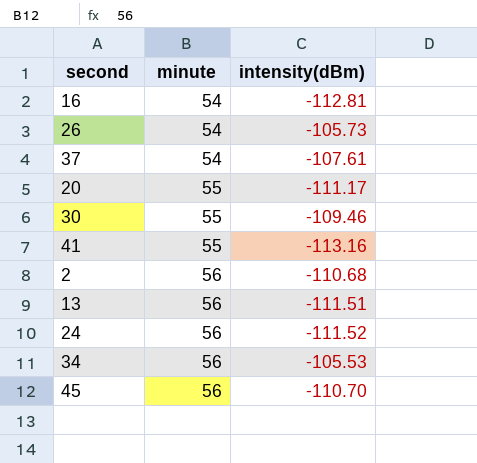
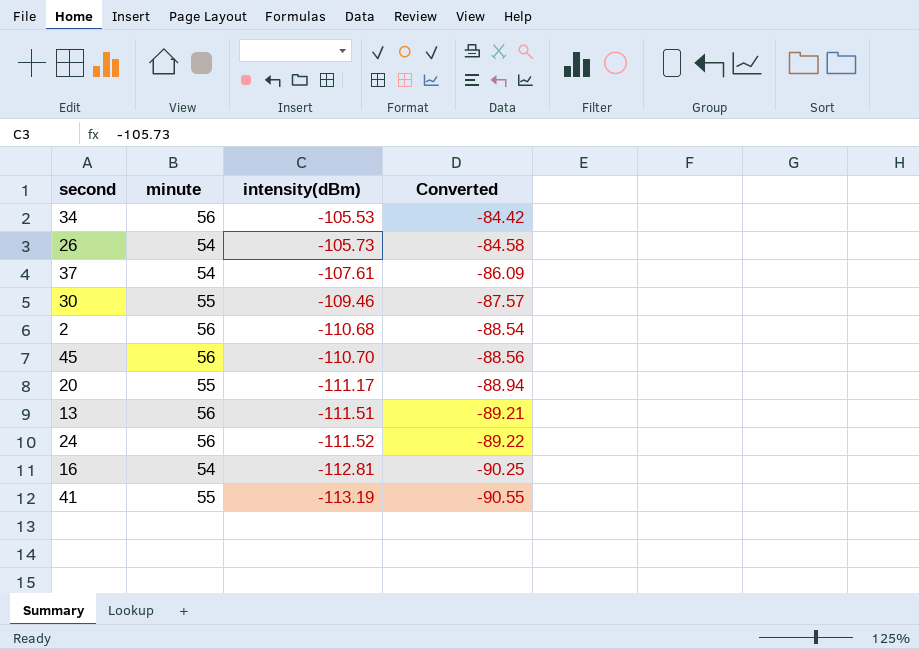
row order: minute ascending -> intensity(dBm) descending
column Converted | formula: none -> [intensity(dBm)] * 0.8
41 | intensity(dBm): -113.16 -> -113.19

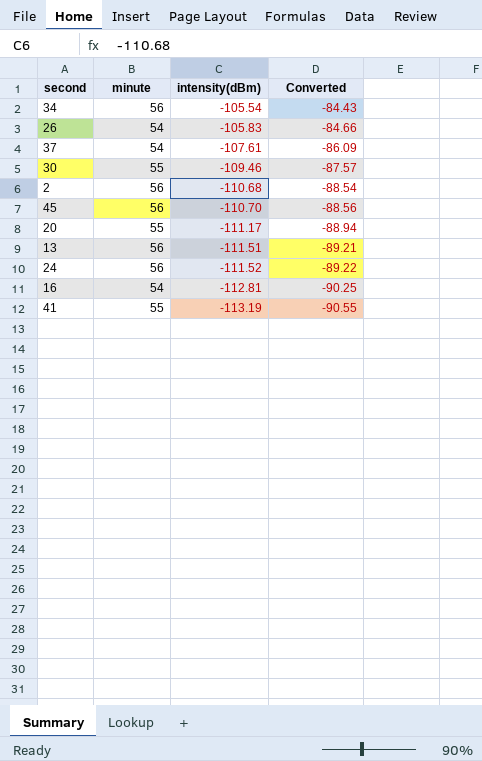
34 | intensity(dBm): -105.53 -> -105.54
34 | Converted: -84.42 -> -84.43
26 | intensity(dBm): -105.73 -> -105.83
26 | Converted: -84.58 -> -84.66

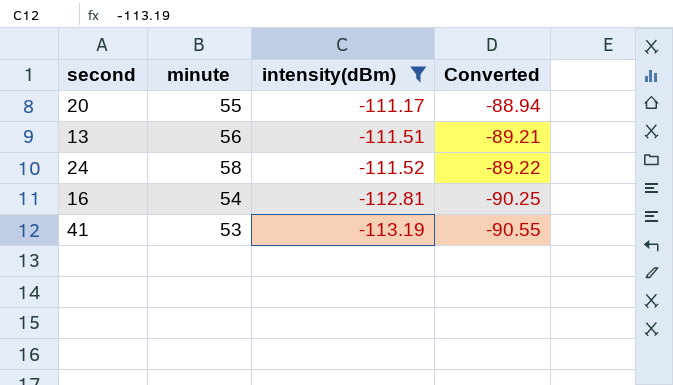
filter: none -> intensity(dBm) <= -111.17
24 | minute: 56 -> 58
41 | minute: 55 -> 53

